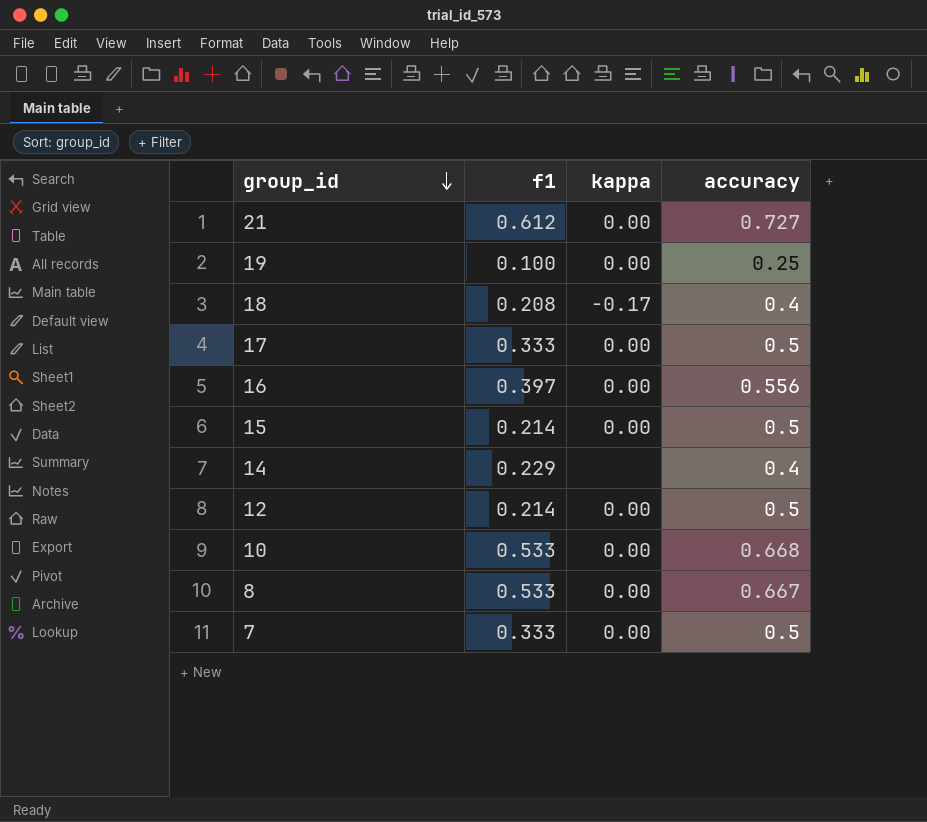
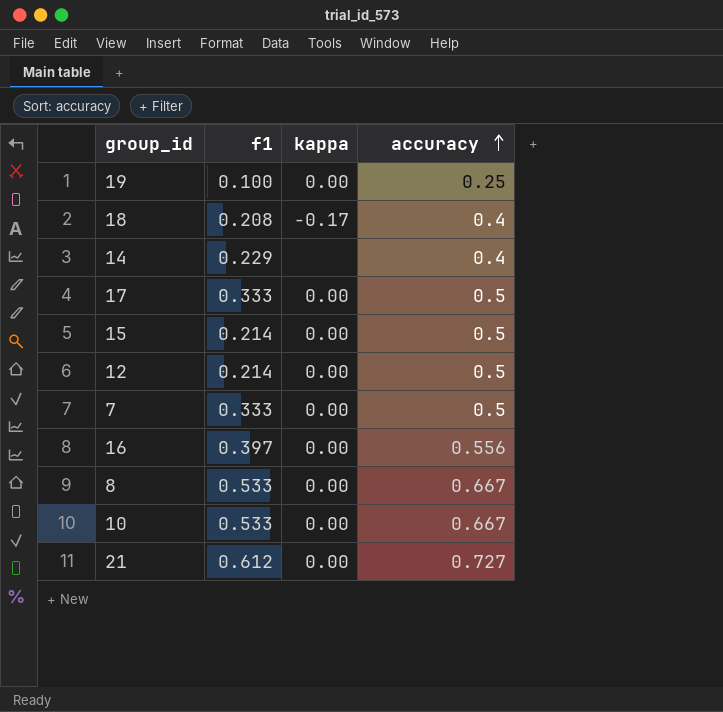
row order: group_id descending -> accuracy ascending
10 | accuracy: 0.668 -> 0.667

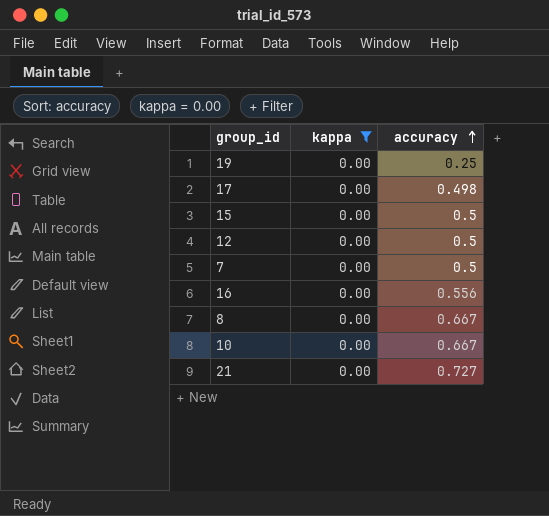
filter: none -> kappa = 0.00
column f1 | position: 2 -> none
17 | accuracy: 0.5 -> 0.498

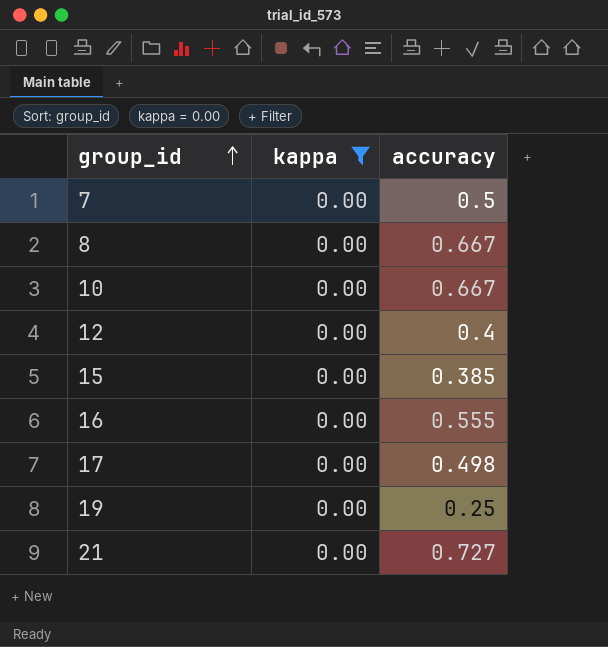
row order: accuracy ascending -> group_id ascending
12 | accuracy: 0.5 -> 0.4
15 | accuracy: 0.5 -> 0.385
16 | accuracy: 0.556 -> 0.555

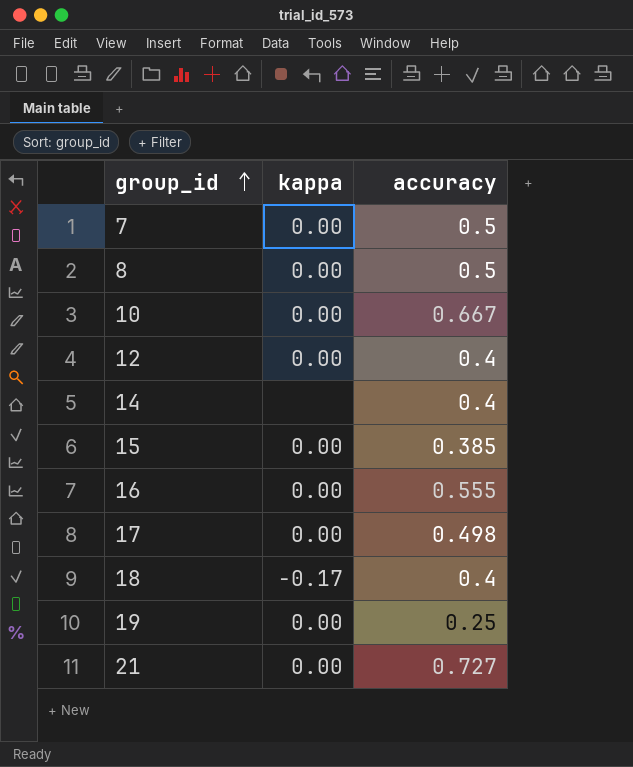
filter: kappa = 0.00 -> none
8 | accuracy: 0.667 -> 0.5

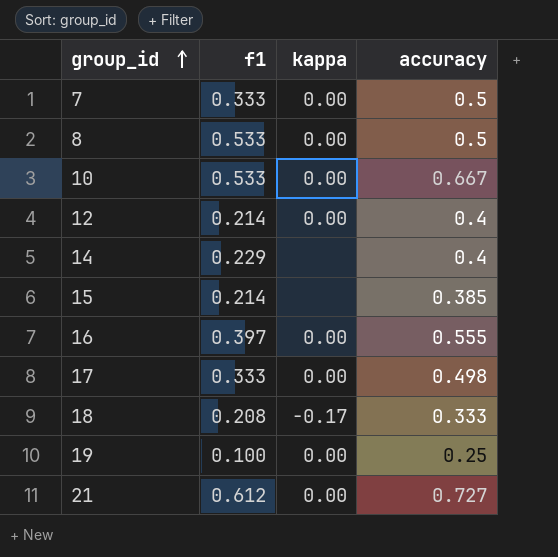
column f1 | position: none -> 2
15 | kappa: 0.00 -> none
18 | accuracy: 0.4 -> 0.333

